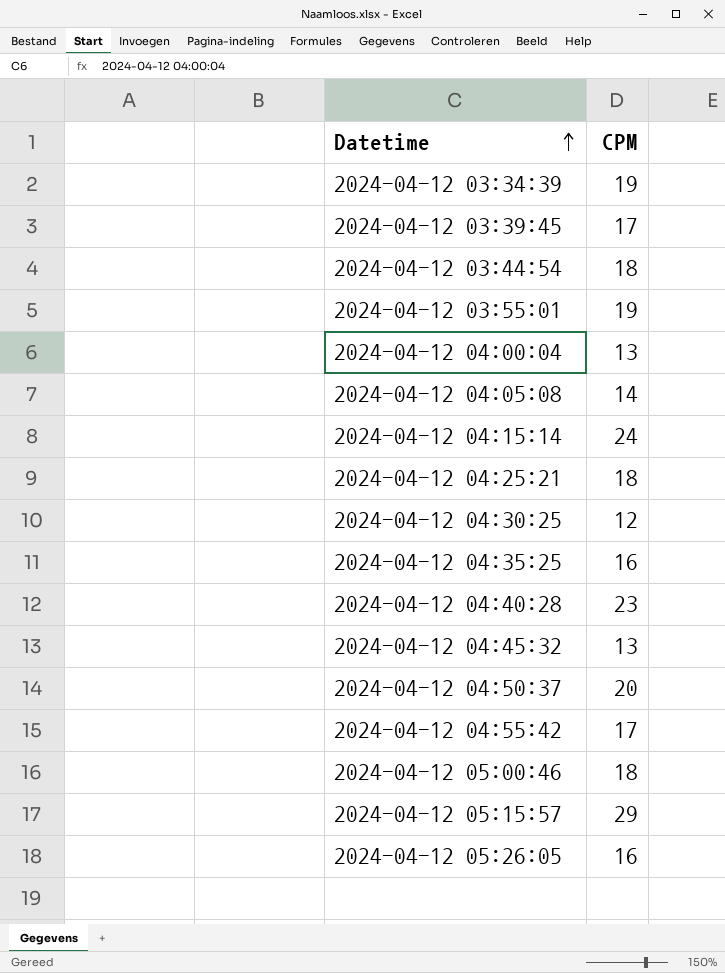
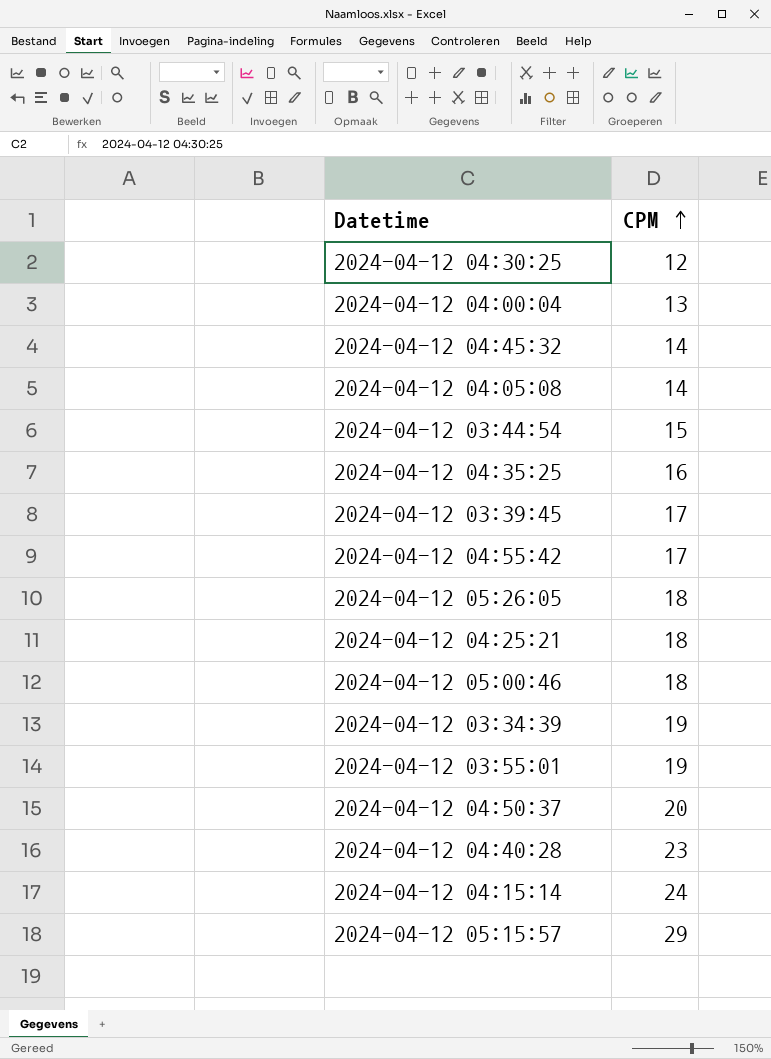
row order: Datetime ascending -> CPM ascending
2024-04-12 04:45:32 | CPM: 13 -> 14
2024-04-12 03:44:54 | CPM: 18 -> 15
2024-04-12 05:26:05 | CPM: 16 -> 18

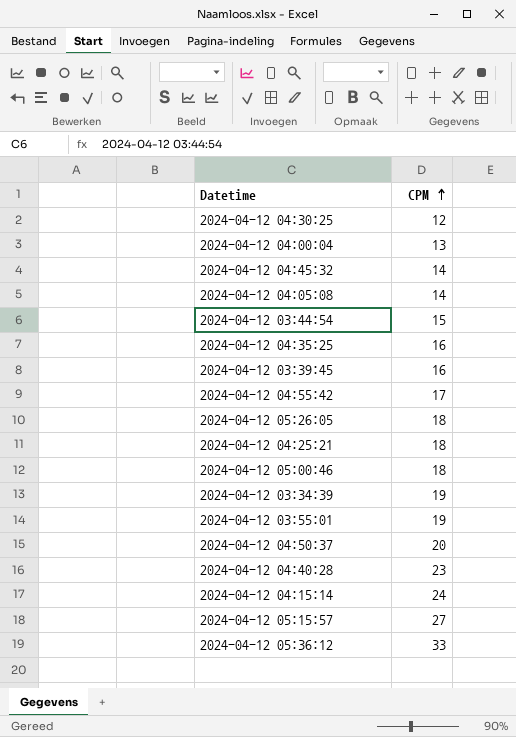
2024-04-12 03:39:45 | CPM: 17 -> 16
2024-04-12 05:15:57 | CPM: 29 -> 27
row 2024-04-12 05:36:12: none -> 33

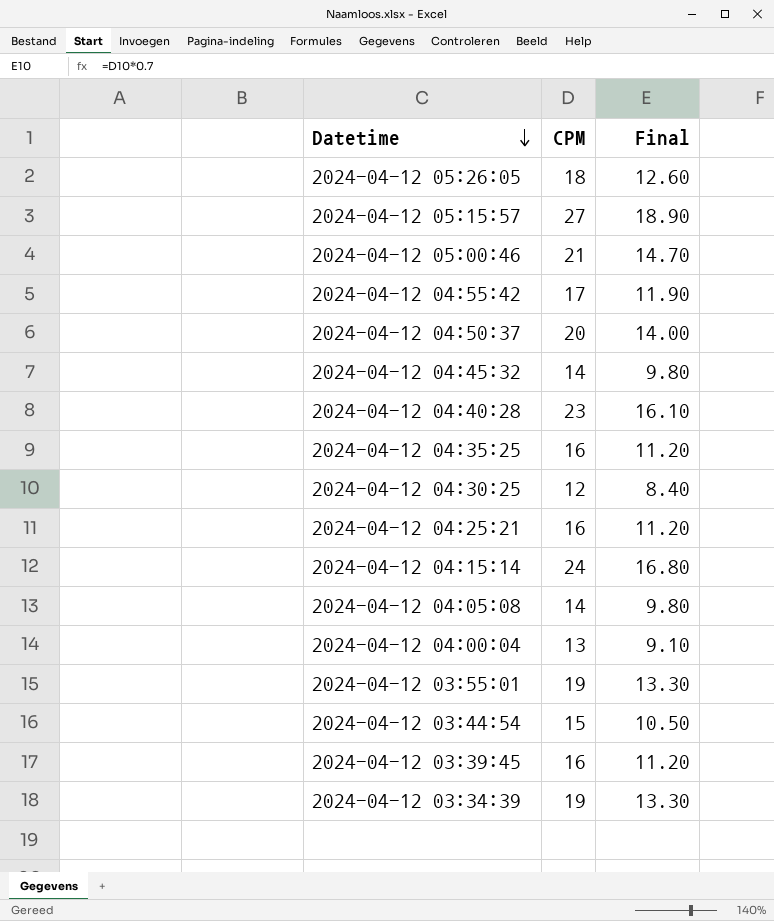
row order: CPM ascending -> Datetime descending
column Final | formula: none -> [CPM] * 0.7
row 2024-04-12 05:36:12: 33 -> none
2024-04-12 05:00:46 | CPM: 18 -> 21
2024-04-12 04:25:21 | CPM: 18 -> 16

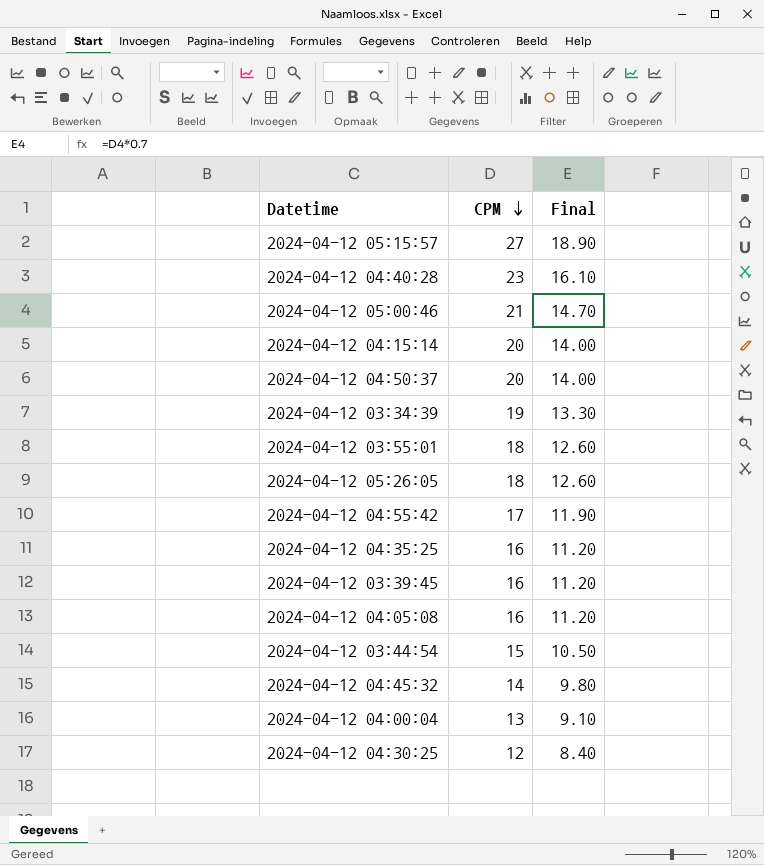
row order: Datetime descending -> CPM descending
row 2024-04-12 04:25:21: 16 | 11.20 -> none
2024-04-12 04:15:14 | CPM: 24 -> 20
2024-04-12 04:15:14 | Final: 16.80 -> 14.00
2024-04-12 03:55:01 | CPM: 19 -> 18
2024-04-12 03:55:01 | Final: 13.30 -> 12.60
2024-04-12 04:05:08 | CPM: 14 -> 16
2024-04-12 04:05:08 | Final: 9.80 -> 11.20

